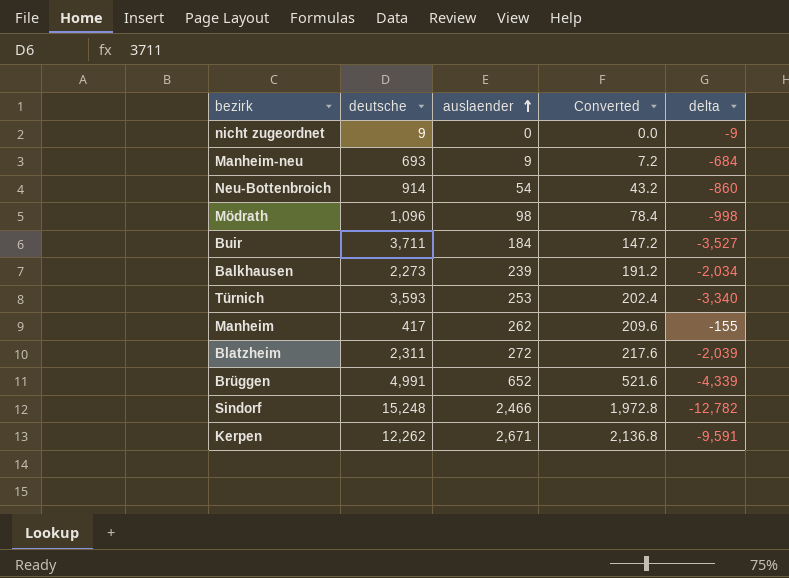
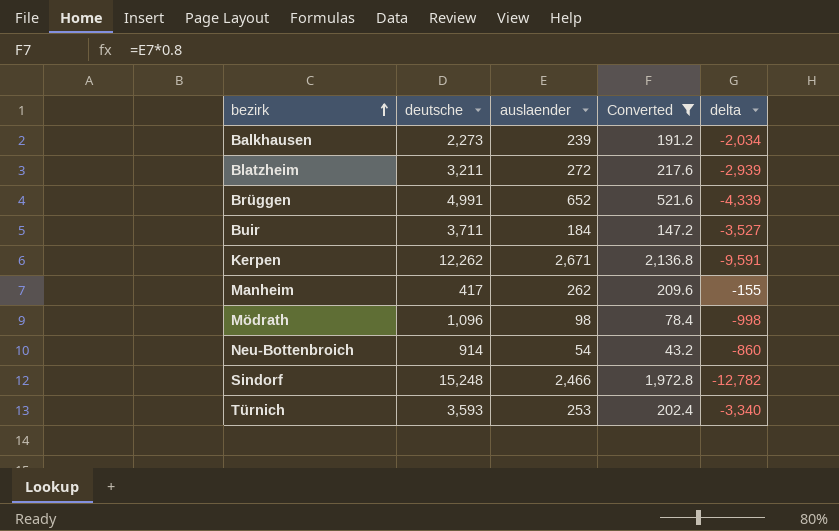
filter: none -> Converted >= 43.2
row order: auslaender ascending -> bezirk ascending
Blatzheim | deutsche: 2,311 -> 3,211
Blatzheim | delta: -2,039 -> -2,939

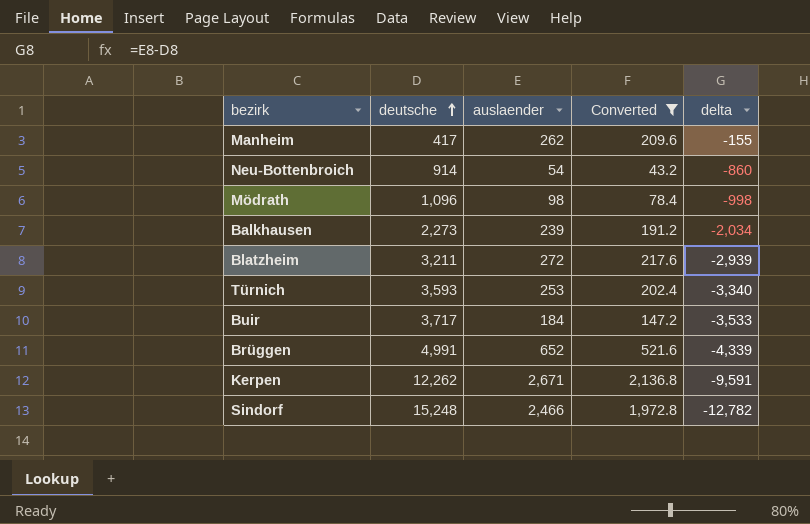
row order: bezirk ascending -> deutsche ascending
Buir | deutsche: 3,711 -> 3,717
Buir | delta: -3,527 -> -3,533

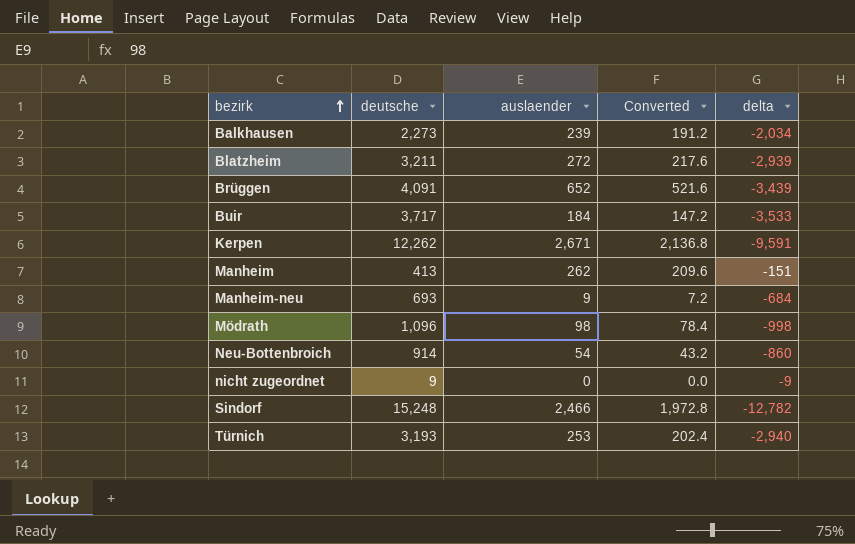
filter: Converted >= 43.2 -> none
row order: deutsche ascending -> bezirk ascending
Brüggen | deutsche: 4,991 -> 4,091
Brüggen | delta: -4,339 -> -3,439
Manheim | deutsche: 417 -> 413
Manheim | delta: -155 -> -151
Türnich | deutsche: 3,593 -> 3,193
Türnich | delta: -3,340 -> -2,940

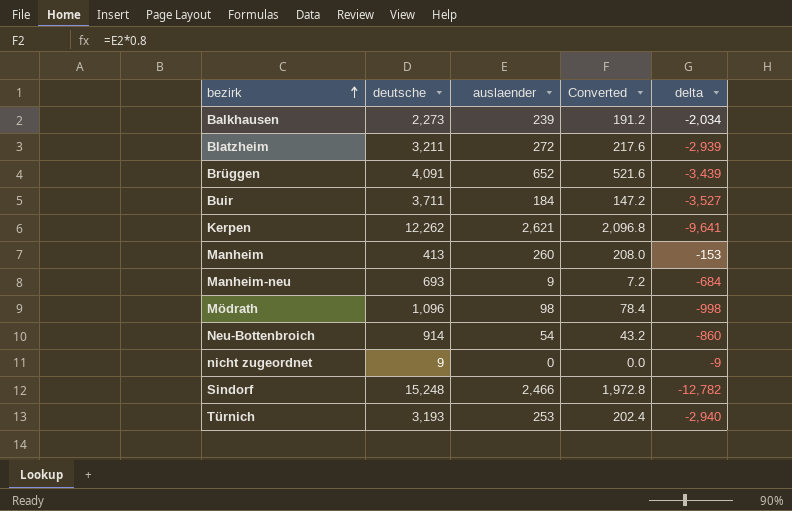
Buir | deutsche: 3,717 -> 3,711
Buir | delta: -3,533 -> -3,527
Kerpen | auslaender: 2,671 -> 2,621
Kerpen | Converted: 2,136.8 -> 2,096.8
Kerpen | delta: -9,591 -> -9,641
Manheim | auslaender: 262 -> 260
Manheim | Converted: 209.6 -> 208.0
Manheim | delta: -151 -> -153

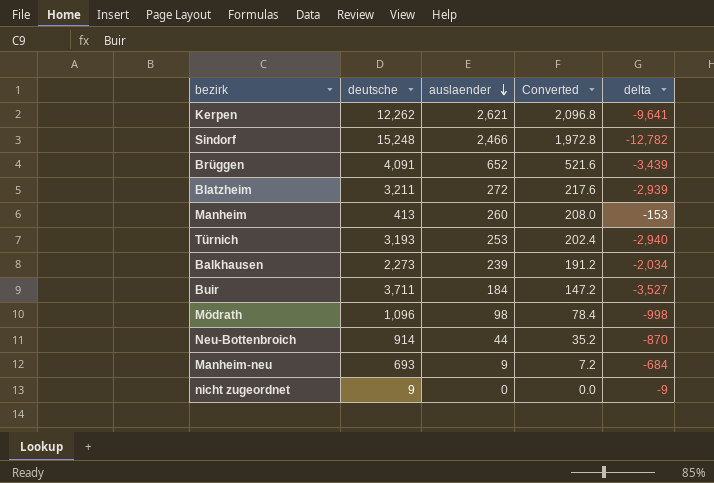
row order: bezirk ascending -> auslaender descending
Neu-Bottenbroich | auslaender: 54 -> 44
Neu-Bottenbroich | Converted: 43.2 -> 35.2
Neu-Bottenbroich | delta: -860 -> -870

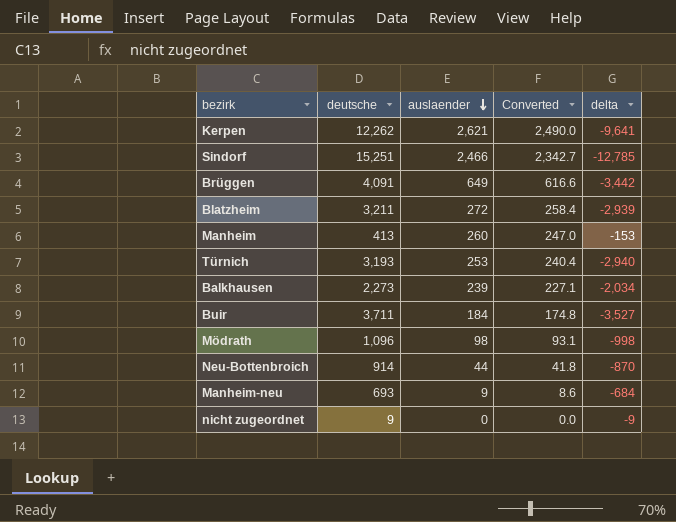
column Converted | formula: [auslaender] * 0.8 -> [auslaender] * 0.95
Sindorf | deutsche: 15,248 -> 15,251
Sindorf | delta: -12,782 -> -12,785
Brüggen | auslaender: 652 -> 649
Brüggen | delta: -3,439 -> -3,442

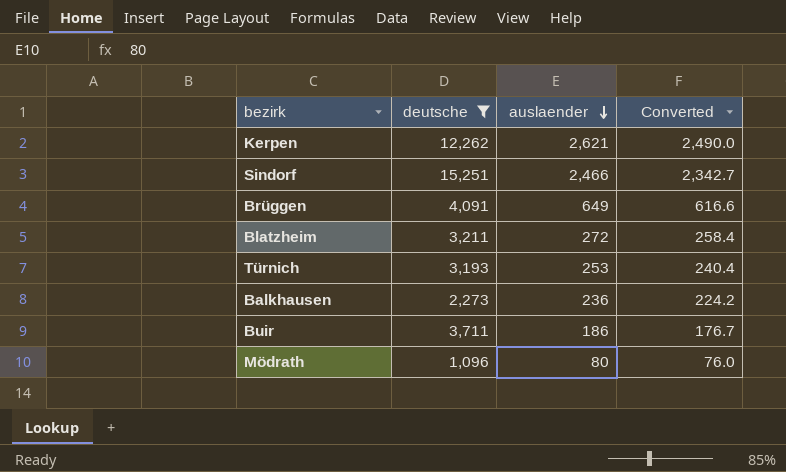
filter: none -> deutsche >= 1,096
column delta | formula: [auslaender] - [deutsche] -> none
Balkhausen | auslaender: 239 -> 236
Balkhausen | Converted: 227.1 -> 224.2
Buir | auslaender: 184 -> 186
Buir | Converted: 174.8 -> 176.7
Mödrath | auslaender: 98 -> 80
Mödrath | Converted: 93.1 -> 76.0

